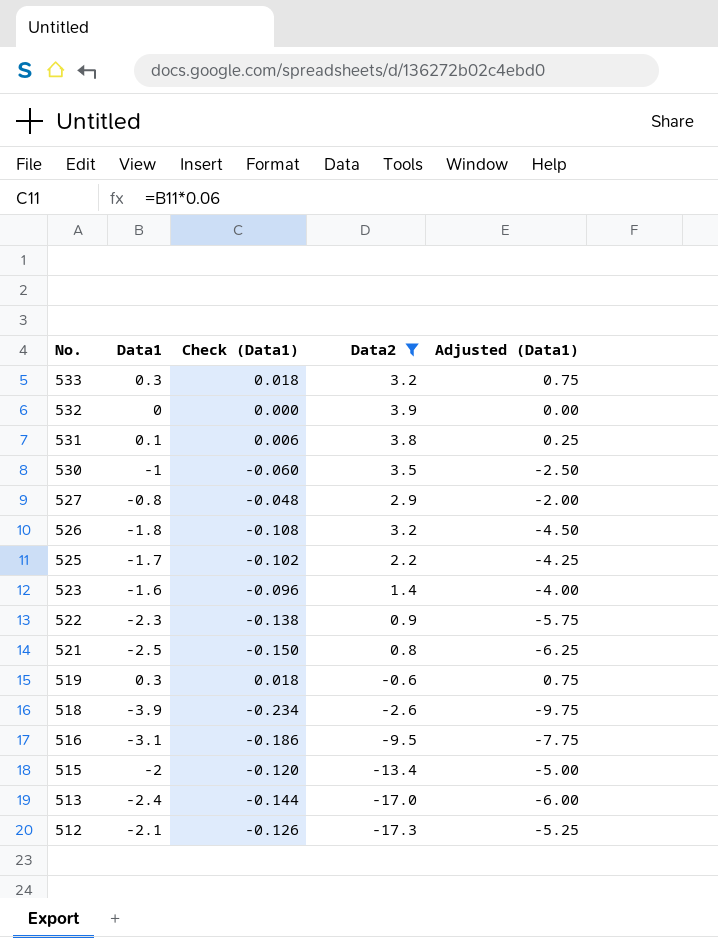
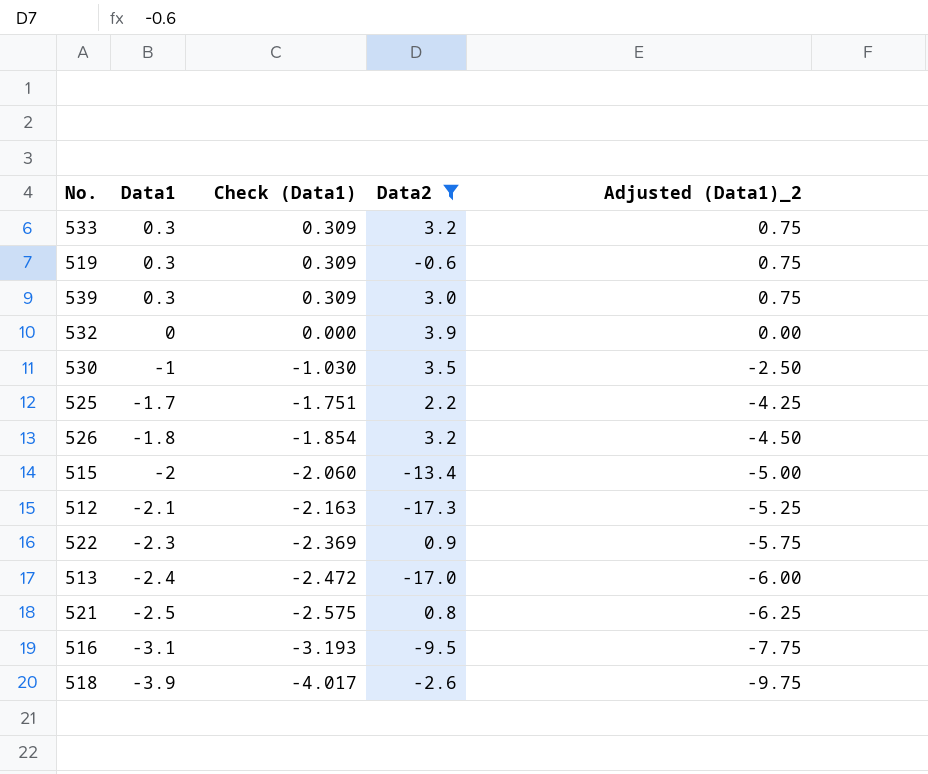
row order: No. descending -> Data1 descending
column Check (Data1) | formula: [Data1] * 0.06 -> [Data1] * 1.03
column name: Adjusted (Data1) -> Adjusted (Data1)_2
row 531: 0.1 | 0.006 | 3.8 | 0.25 -> none
row 527: -0.8 | -0.048 | 2.9 | -2.00 -> none
row 523: -1.6 | -0.096 | 1.4 | -4.00 -> none
row 539: none -> 0.3 | 0.309 | 3.0 | 0.75

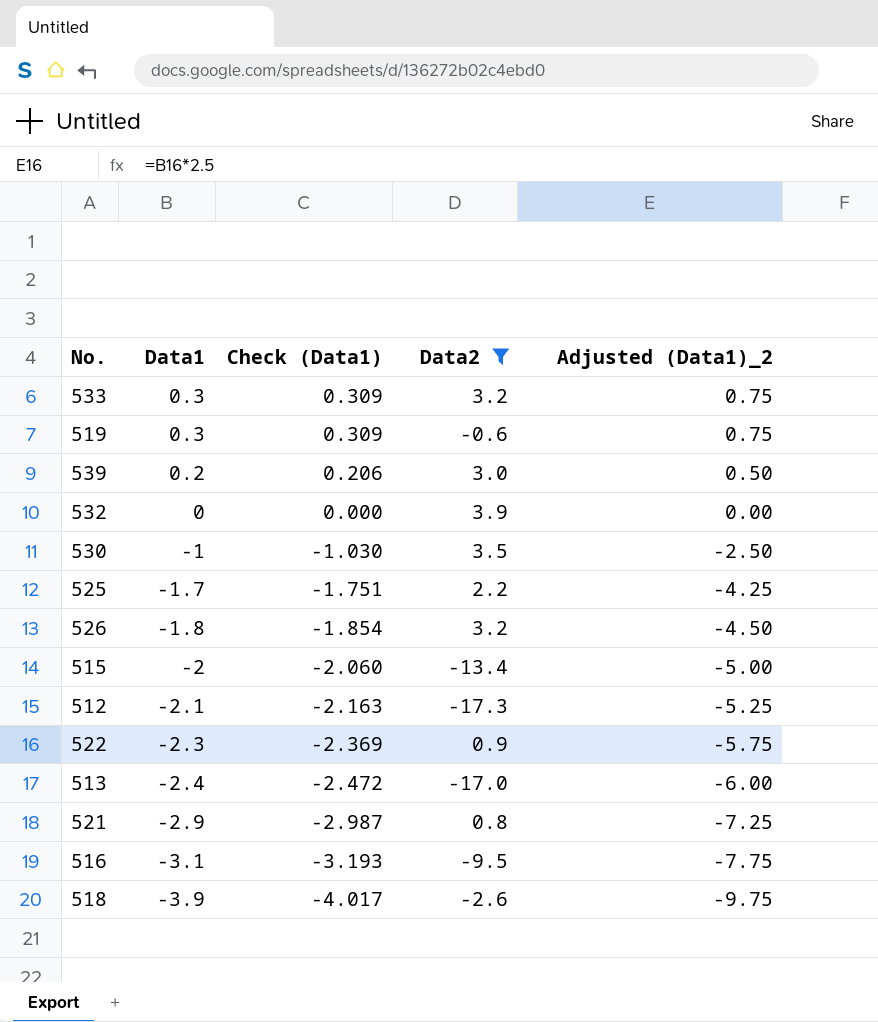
539 | Data1: 0.3 -> 0.2
539 | Check (Data1): 0.309 -> 0.206
539 | Adjusted (Data1)_2: 0.75 -> 0.50
521 | Data1: -2.5 -> -2.9
521 | Check (Data1): -2.575 -> -2.987
521 | Adjusted (Data1)_2: -6.25 -> -7.25

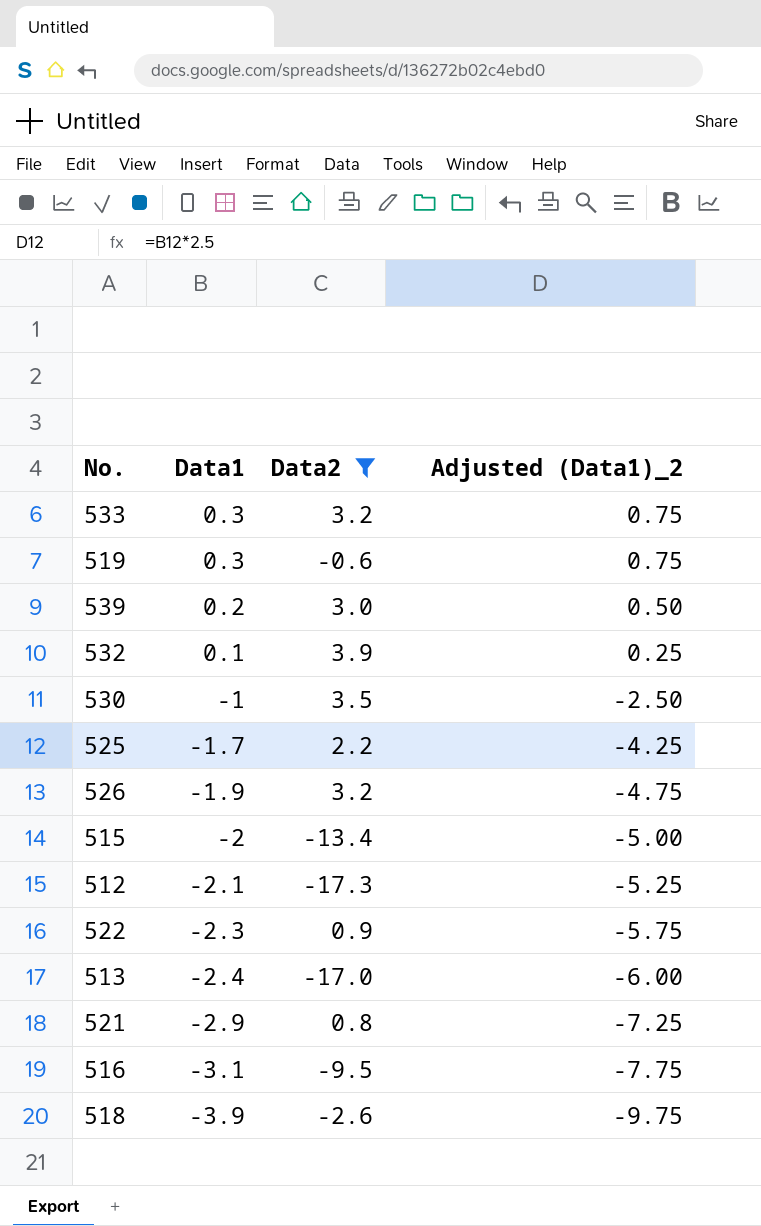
column Check (Data1) | formula: [Data1] * 1.03 -> none
532 | Data1: 0 -> 0.1
532 | Adjusted (Data1)_2: 0.00 -> 0.25
526 | Data1: -1.8 -> -1.9
526 | Adjusted (Data1)_2: -4.50 -> -4.75

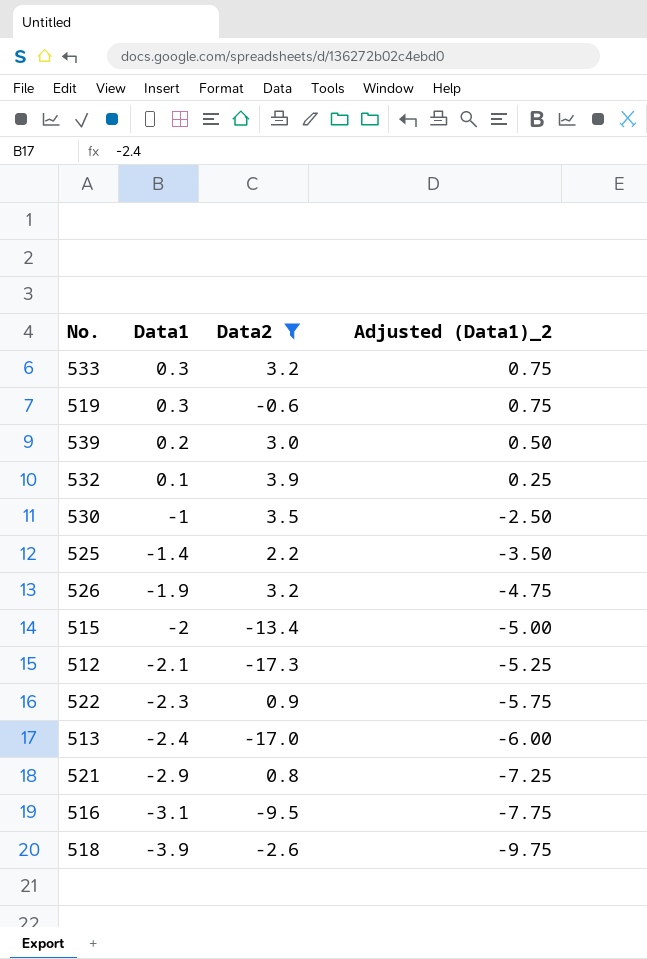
525 | Data1: -1.7 -> -1.4
525 | Adjusted (Data1)_2: -4.25 -> -3.50

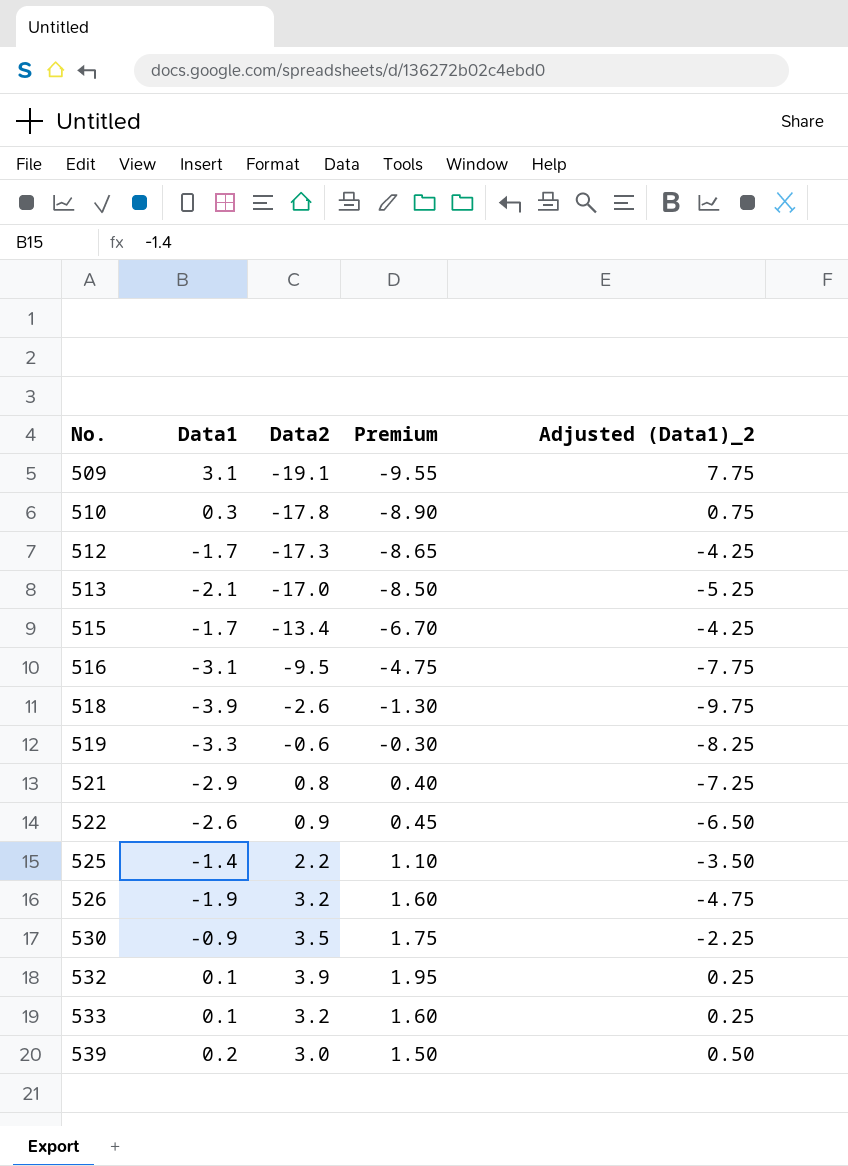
filter: Data2 >= -17.3 -> none
row order: Data1 descending -> No. ascending
column Premium | formula: none -> [Data2] * 0.5
512 | Data1: -2.1 -> -1.7
512 | Adjusted (Data1)_2: -5.25 -> -4.25
513 | Data1: -2.4 -> -2.1
513 | Adjusted (Data1)_2: -6.00 -> -5.25
515 | Data1: -2 -> -1.7
515 | Adjusted (Data1)_2: -5.00 -> -4.25
519 | Data1: 0.3 -> -3.3
519 | Adjusted (Data1)_2: 0.75 -> -8.25
522 | Data1: -2.3 -> -2.6
522 | Adjusted (Data1)_2: -5.75 -> -6.50
530 | Data1: -1 -> -0.9
530 | Adjusted (Data1)_2: -2.50 -> -2.25
533 | Data1: 0.3 -> 0.1
533 | Adjusted (Data1)_2: 0.75 -> 0.25

